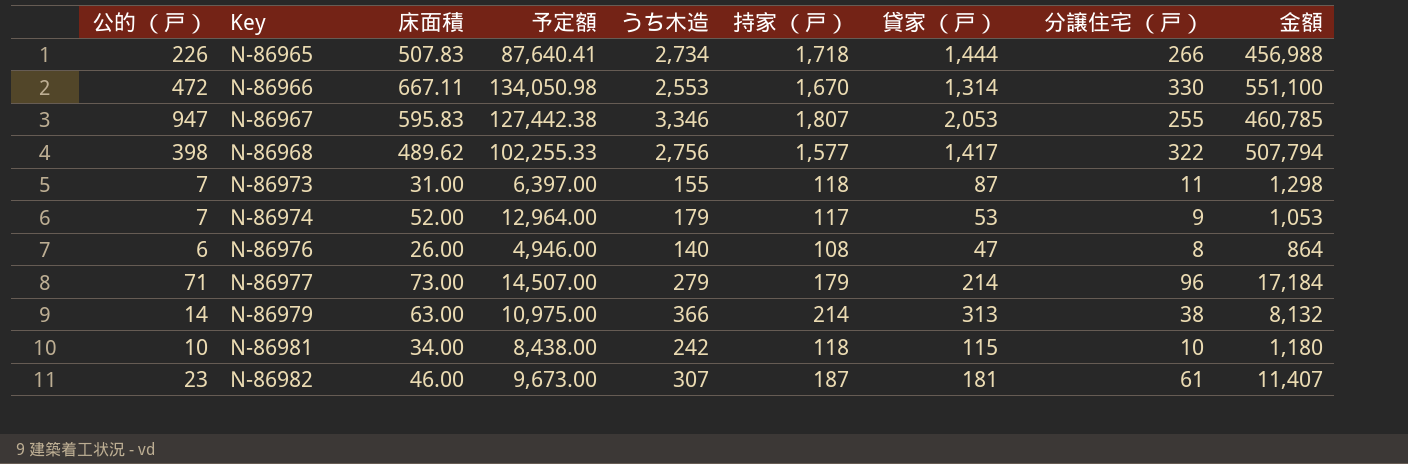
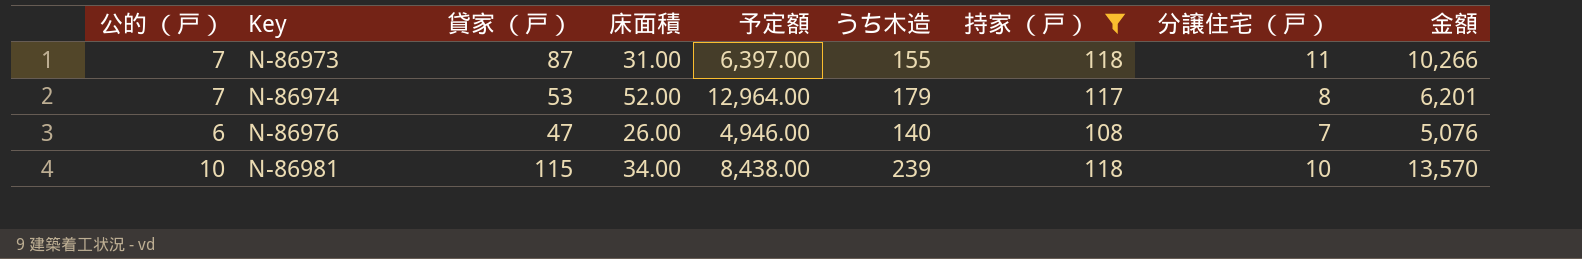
filter: none -> 持家 （戸） <= 118
column 貸家 （戸） | position: 7 -> 3
column 金額 | formula: [持家 （戸）] * [分譲住宅 （戸）] -> [貸家 （戸）] * [持家 （戸）]
N-86974 | 分譲住宅 （戸）: 9 -> 8
N-86976 | 分譲住宅 （戸）: 8 -> 7
N-86981 | うち木造: 242 -> 239

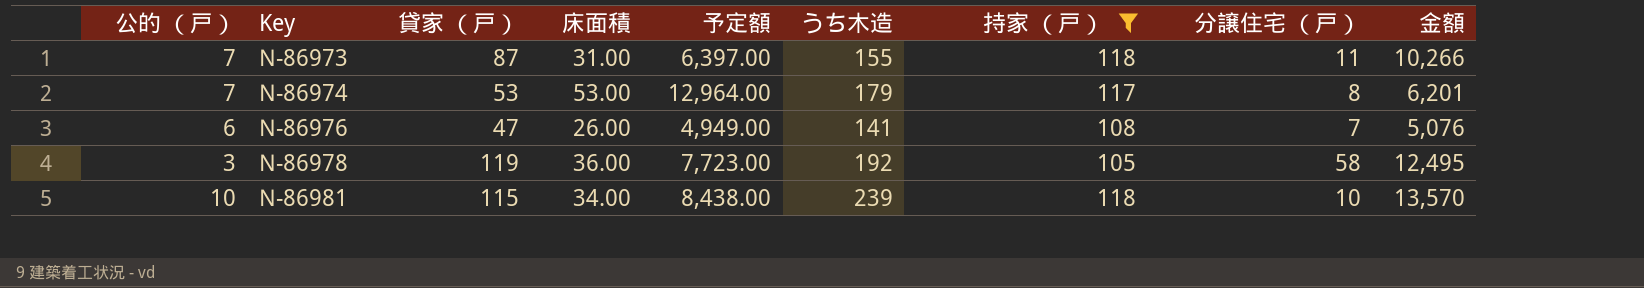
N-86974 | 床面積: 52.00 -> 53.00
N-86976 | 予定額: 4,946.00 -> 4,949.00
N-86976 | うち木造: 140 -> 141
row N-86978: none -> 3 | 119 | 36.00 | 7,723.00 | 192 | 105 | 58 | 12,495

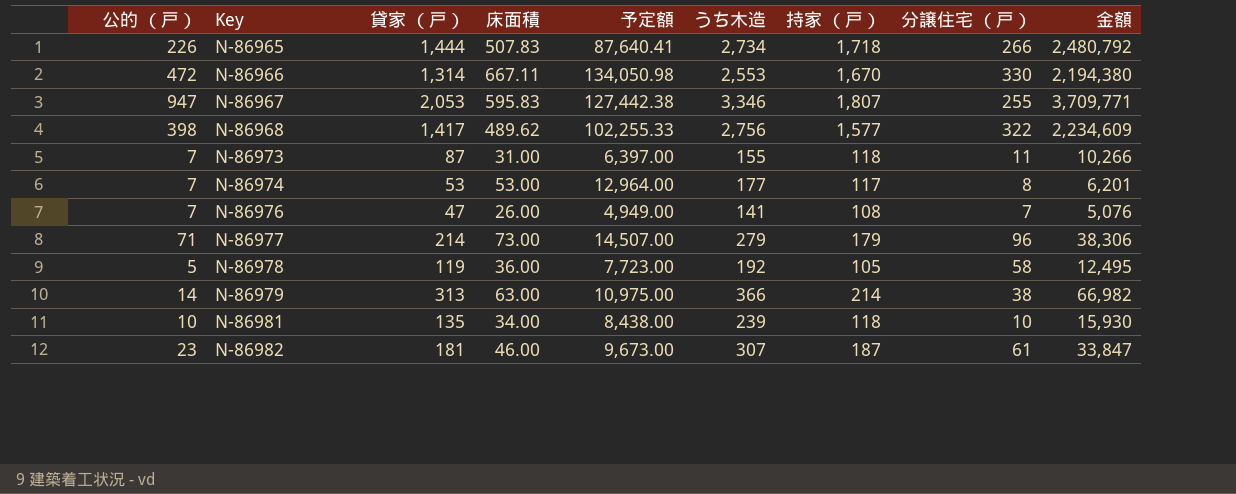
filter: 持家 （戸） <= 118 -> none
N-86974 | うち木造: 179 -> 177
N-86976 | 公的 （戸）: 6 -> 7
N-86978 | 公的 （戸）: 3 -> 5
N-86981 | 貸家 （戸）: 115 -> 135
N-86981 | 金額: 13,570 -> 15,930

